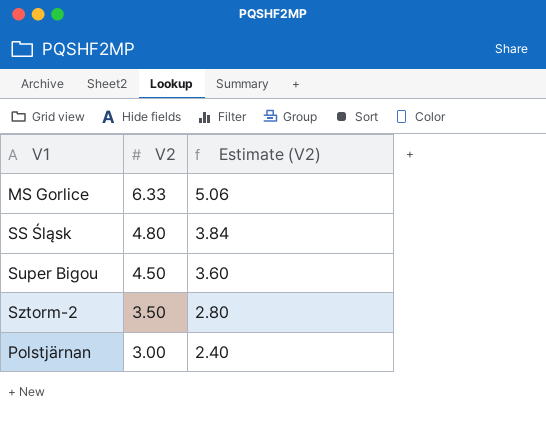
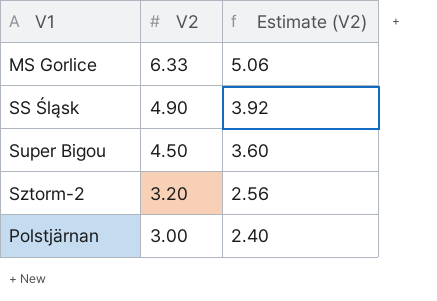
SS Śląsk | V2: 4.80 -> 4.90
SS Śląsk | Estimate (V2): 3.84 -> 3.92
Sztorm-2 | V2: 3.50 -> 3.20
Sztorm-2 | Estimate (V2): 2.80 -> 2.56

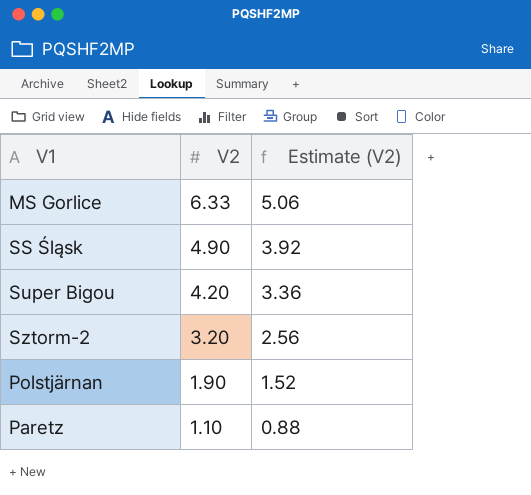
Super Bigou | V2: 4.50 -> 4.20
Super Bigou | Estimate (V2): 3.60 -> 3.36
Polstjärnan | V2: 3.00 -> 1.90
Polstjärnan | Estimate (V2): 2.40 -> 1.52
row Paretz: none -> 1.10 | 0.88

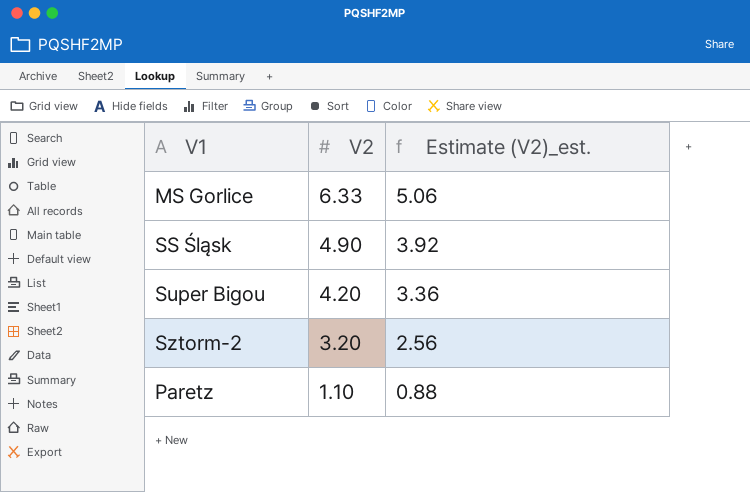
column name: Estimate (V2) -> Estimate (V2)_est.
row Polstjärnan: 1.90 | 1.52 -> none

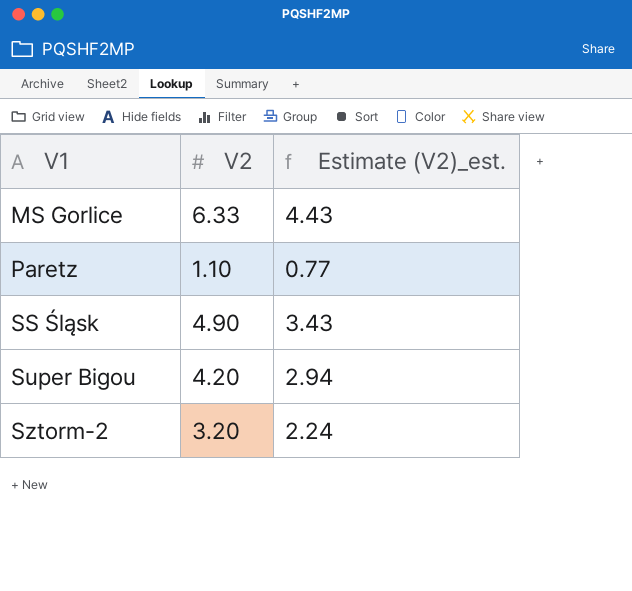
row order: V2 descending -> V1 ascending
column Estimate (V2)_est. | formula: [V2] * 0.8 -> [V2] * 0.7

